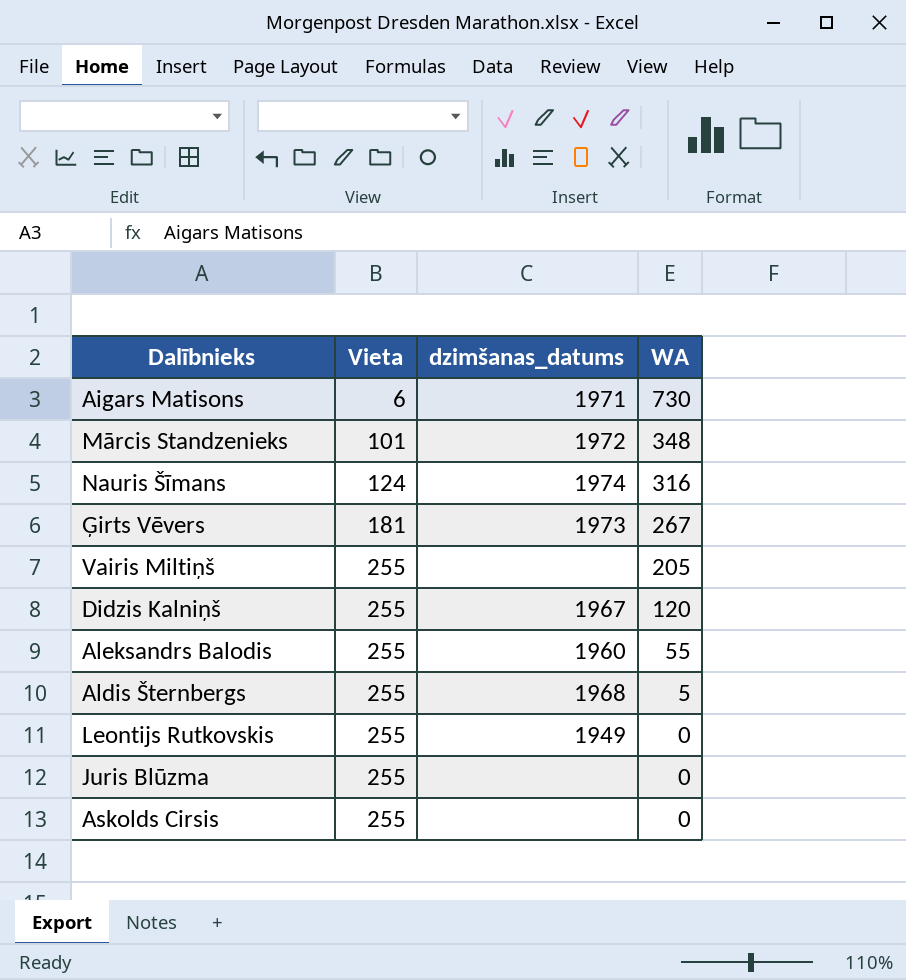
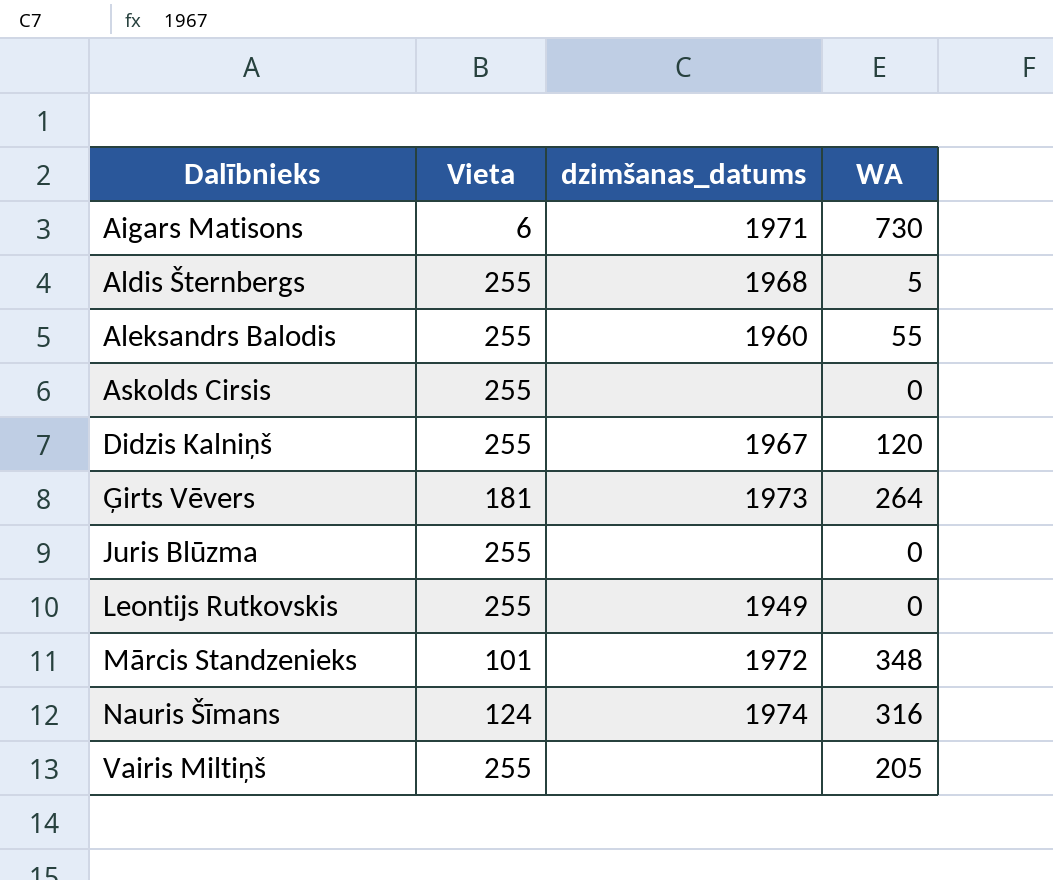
row order: Vieta ascending -> Dalībnieks ascending
Ģirts Vēvers | WA: 267 -> 264

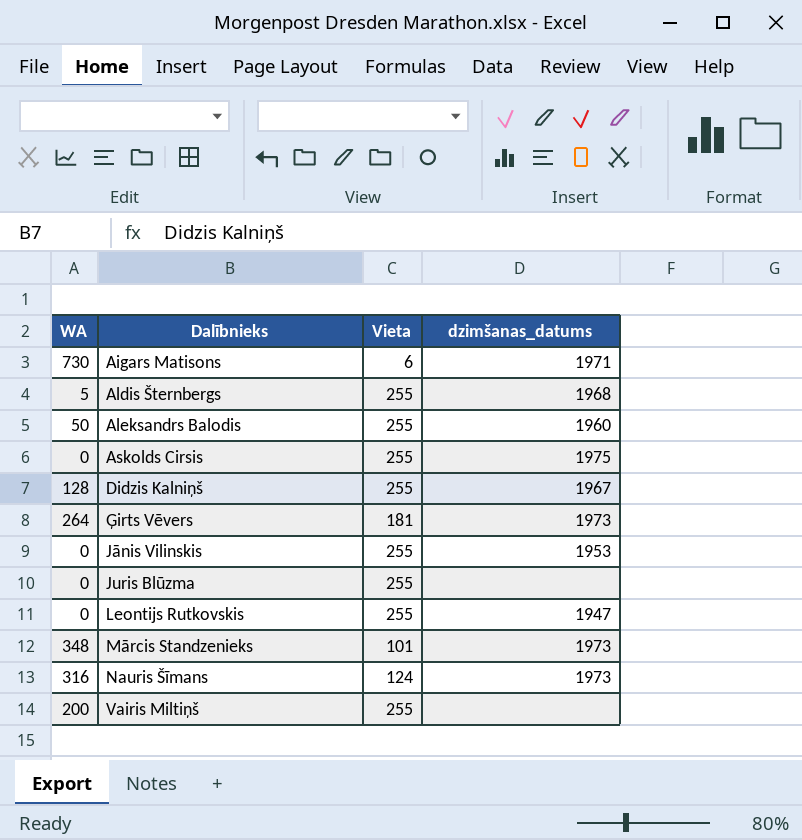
column WA | position: 4 -> 1
Aleksandrs Balodis | WA: 55 -> 50
Askolds Cirsis | dzimšanas_datums: none -> 1975
Didzis Kalniņš | WA: 120 -> 128
row Jānis Vilinskis: none -> 0 | 255 | 1953
Leontijs Rutkovskis | dzimšanas_datums: 1949 -> 1947
Mārcis Standzenieks | dzimšanas_datums: 1972 -> 1973
Nauris Šīmans | dzimšanas_datums: 1974 -> 1973
Vairis Miltiņš | WA: 205 -> 200

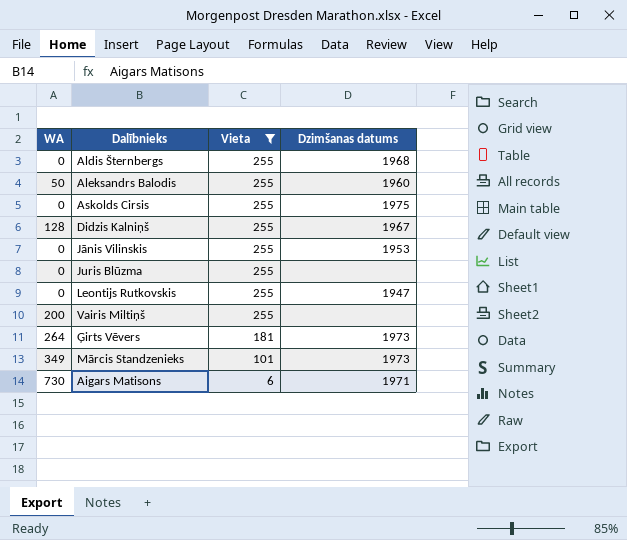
filter: none -> Vieta != 124
row order: Dalībnieks ascending -> Vieta descending
column name: dzimšanas_datums -> Dzimšanas datums
Aldis Šternbergs | WA: 5 -> 0
Mārcis Standzenieks | WA: 348 -> 349

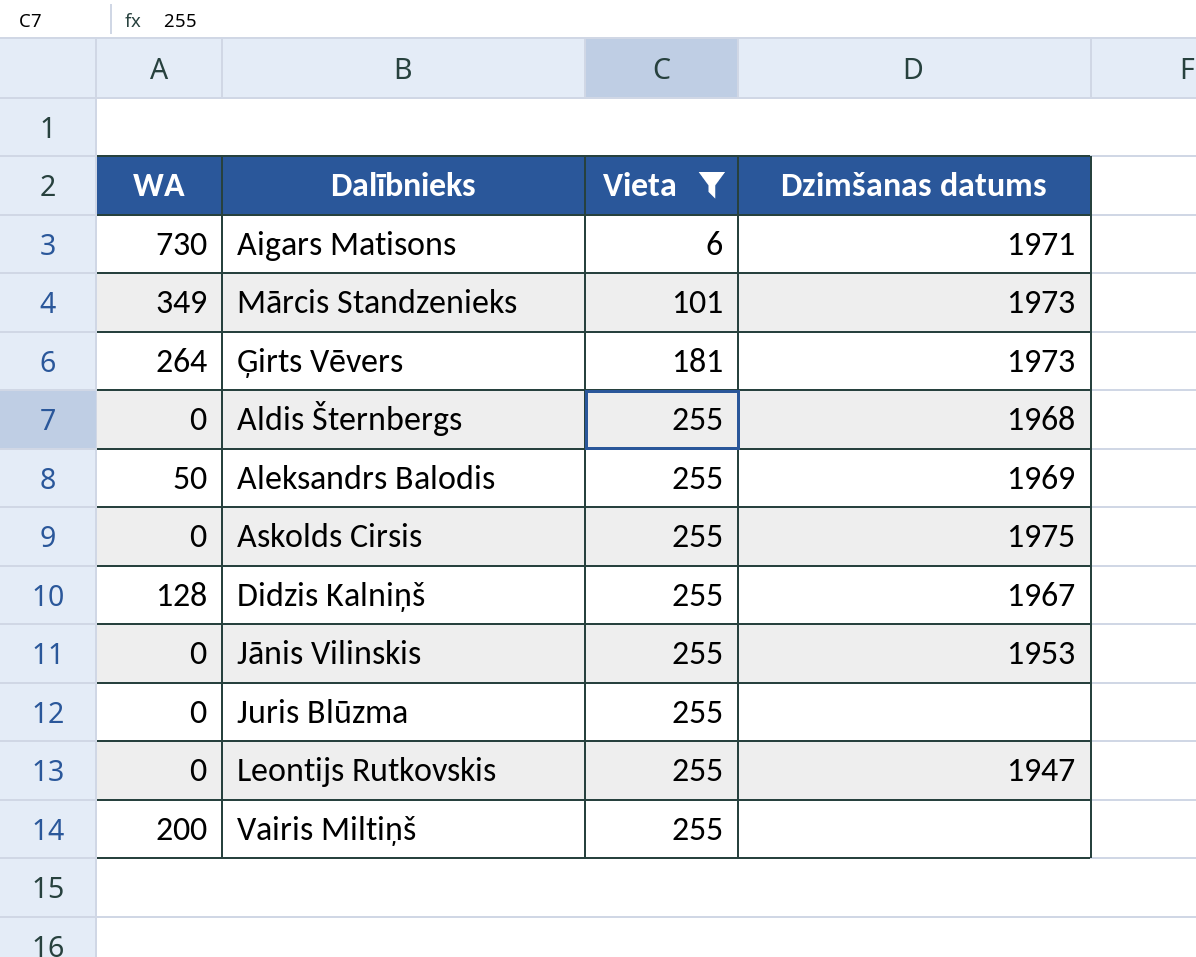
row order: Vieta descending -> Vieta ascending
Aleksandrs Balodis | Dzimšanas datums: 1960 -> 1969

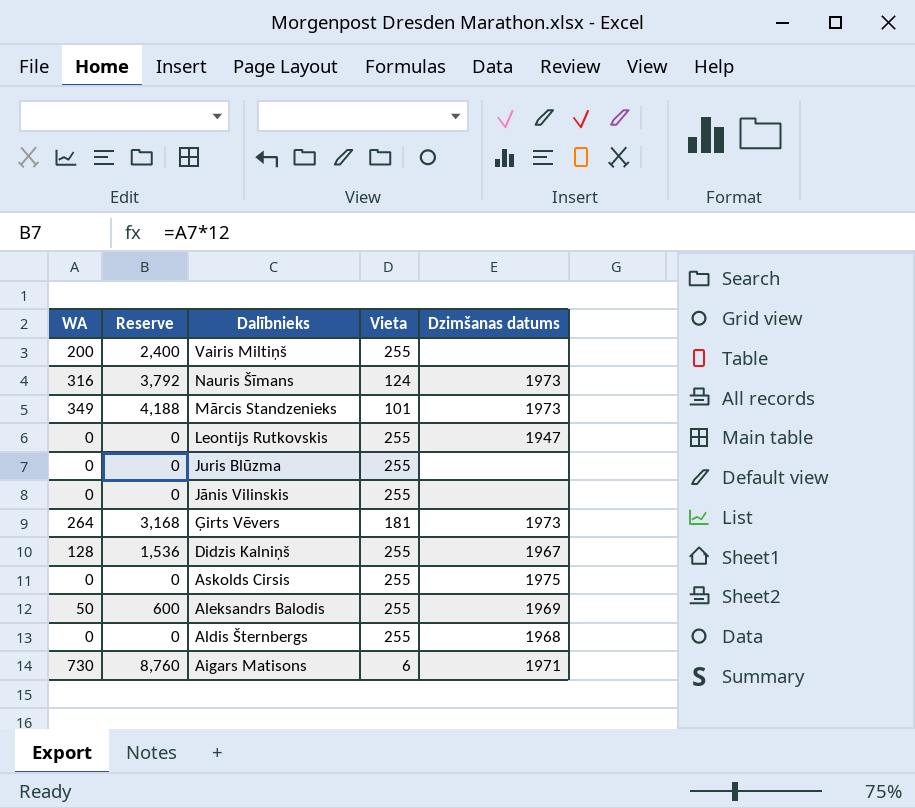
filter: Vieta != 124 -> none
row order: Vieta ascending -> Dalībnieks descending
column Reserve | formula: none -> [WA] * 12
Jānis Vilinskis | Dzimšanas datums: 1953 -> none

